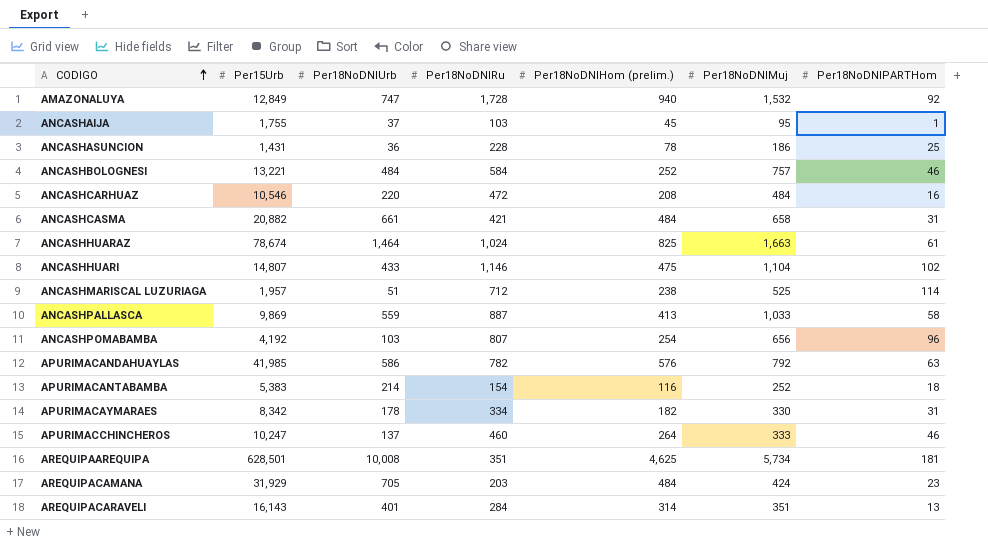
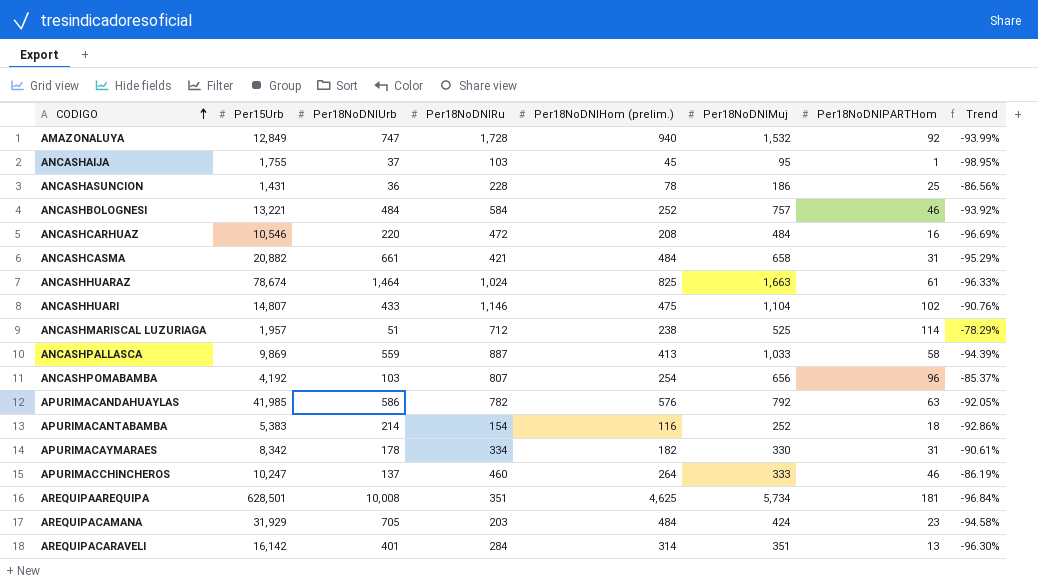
column Trend | formula: none -> ([Per18NoDNIPARTHom] - [Per18NoDNIMuj]) / [Per18NoDNIMuj]
AREQUIPACARAVELI | Per15Urb: 16,143 -> 16,142

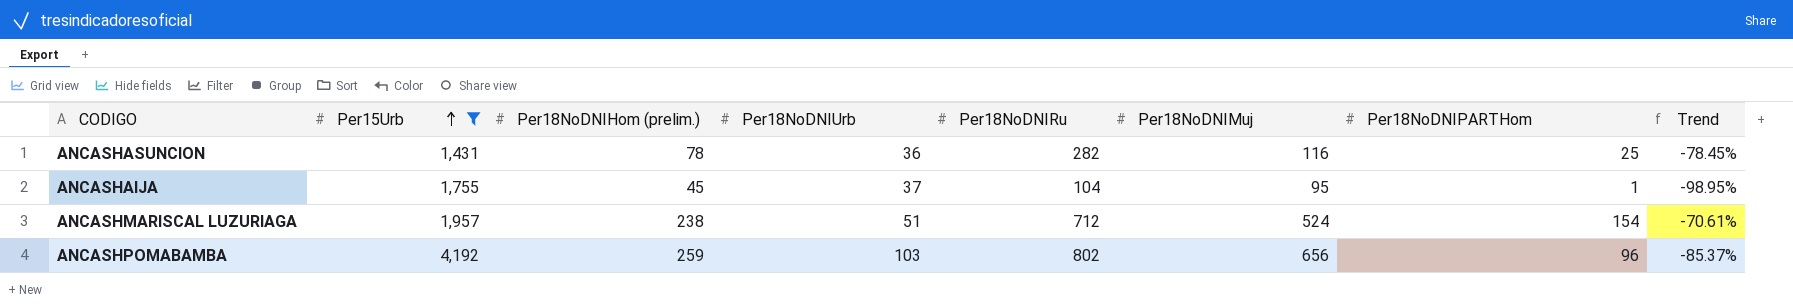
filter: none -> Per15Urb <= 4,192
row order: CODIGO ascending -> Per15Urb ascending
column Per18NoDNIHom (prelim.) | position: 5 -> 3
ANCASHASUNCION | Per18NoDNIRu: 228 -> 282
ANCASHASUNCION | Per18NoDNIMuj: 186 -> 116
ANCASHASUNCION | Trend: -86.56% -> -78.45%
ANCASHAIJA | Per18NoDNIRu: 103 -> 104
ANCASHMARISCAL LUZURIAGA | Per18NoDNIMuj: 525 -> 524
ANCASHMARISCAL LUZURIAGA | Per18NoDNIPARTHom: 114 -> 154
ANCASHMARISCAL LUZURIAGA | Trend: -78.29% -> -70.61%
ANCASHPOMABAMBA | Per18NoDNIHom (prelim.): 254 -> 259
ANCASHPOMABAMBA | Per18NoDNIRu: 807 -> 802

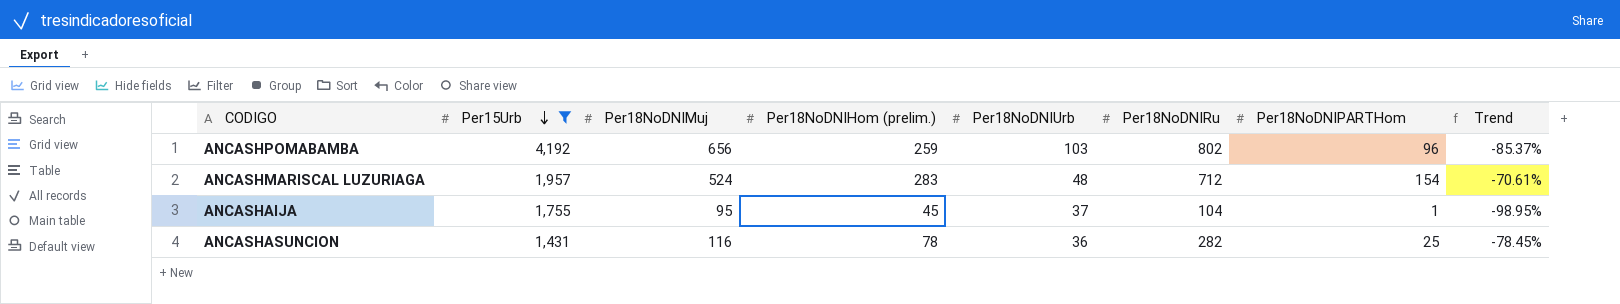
row order: Per15Urb ascending -> Per15Urb descending
column Per18NoDNIMuj | position: 6 -> 3
ANCASHMARISCAL LUZURIAGA | Per18NoDNIHom (prelim.): 238 -> 283
ANCASHMARISCAL LUZURIAGA | Per18NoDNIUrb: 51 -> 48

